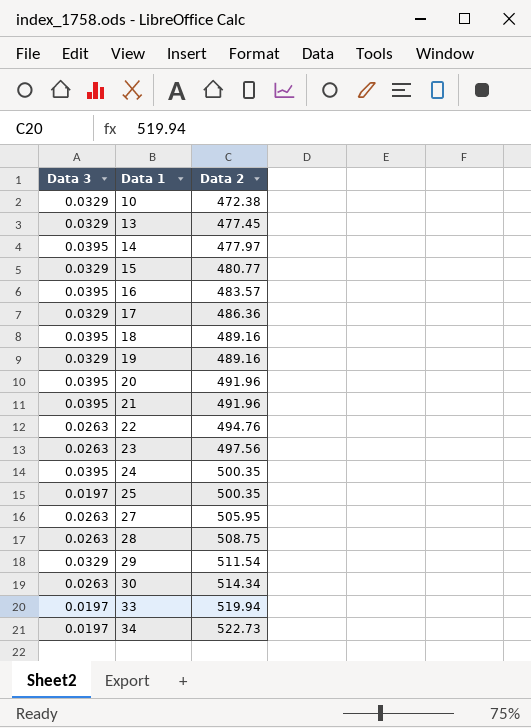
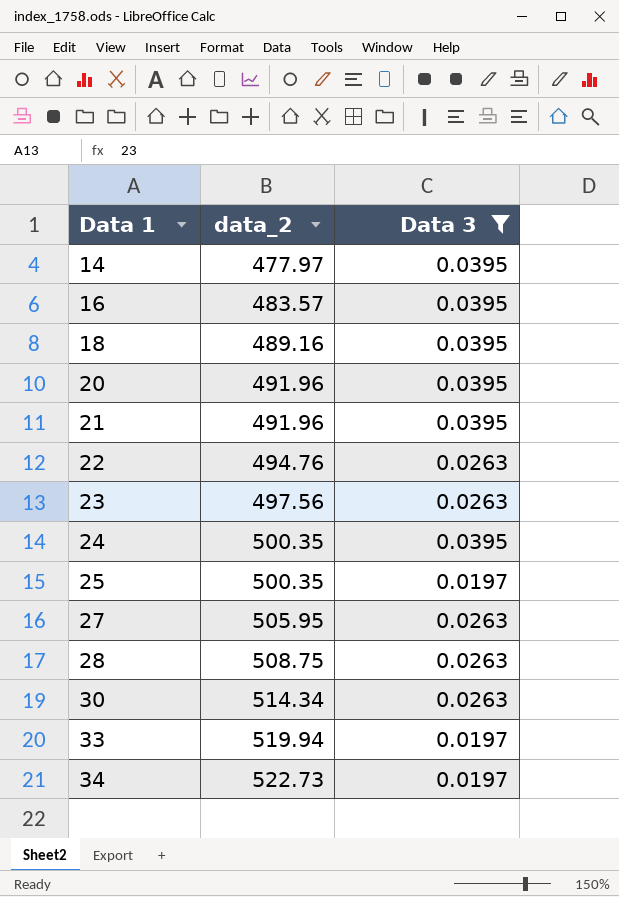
filter: none -> Data 3 != 0.0329
column name: Data 2 -> data_2
column Data 3 | position: 1 -> 3

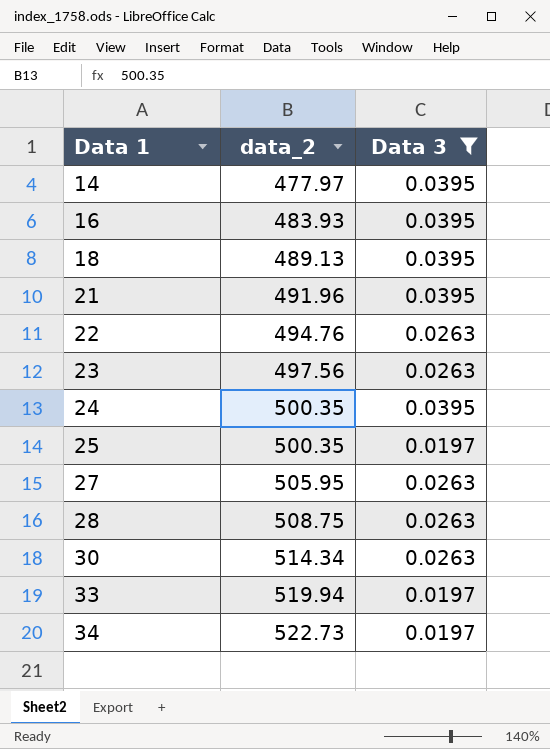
row 20: 491.96 | 0.0395 -> none
16 | data_2: 483.57 -> 483.93
18 | data_2: 489.16 -> 489.13

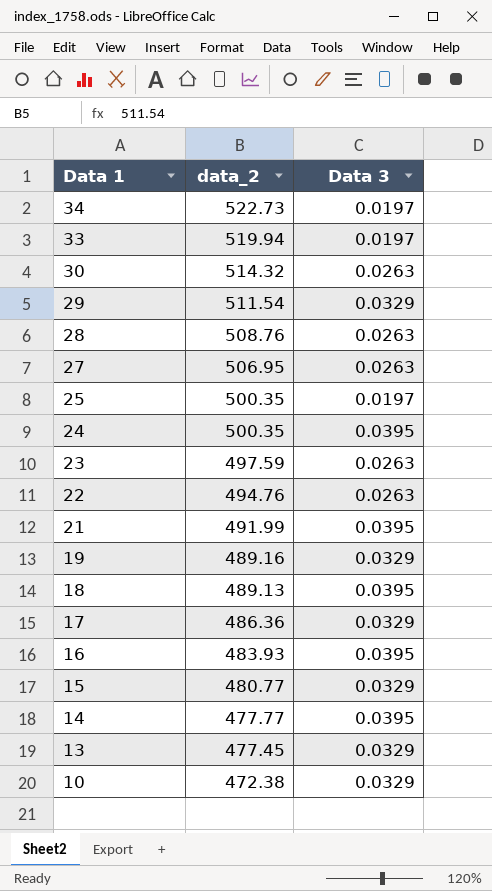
filter: Data 3 != 0.0329 -> none
row order: Data 1 ascending -> Data 1 descending
30 | data_2: 514.34 -> 514.32
28 | data_2: 508.75 -> 508.76
27 | data_2: 505.95 -> 506.95
23 | data_2: 497.56 -> 497.59
21 | data_2: 491.96 -> 491.99
14 | data_2: 477.97 -> 477.77

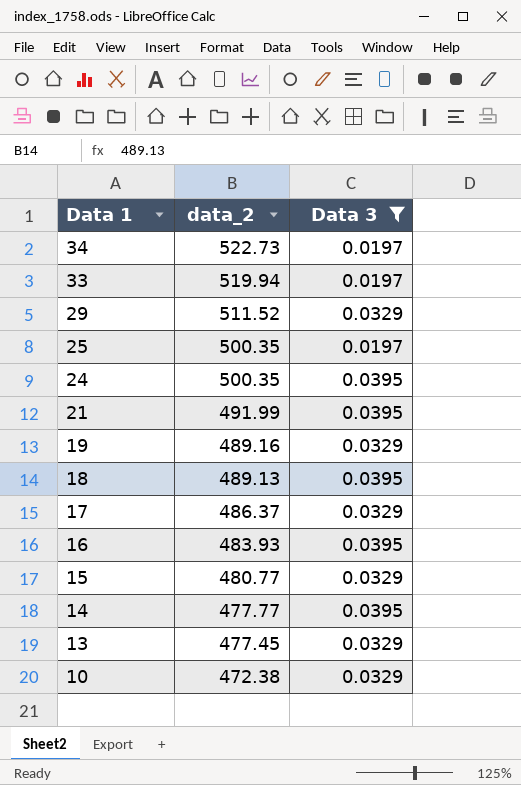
filter: none -> Data 3 != 0.0263
29 | data_2: 511.54 -> 511.52
17 | data_2: 486.36 -> 486.37

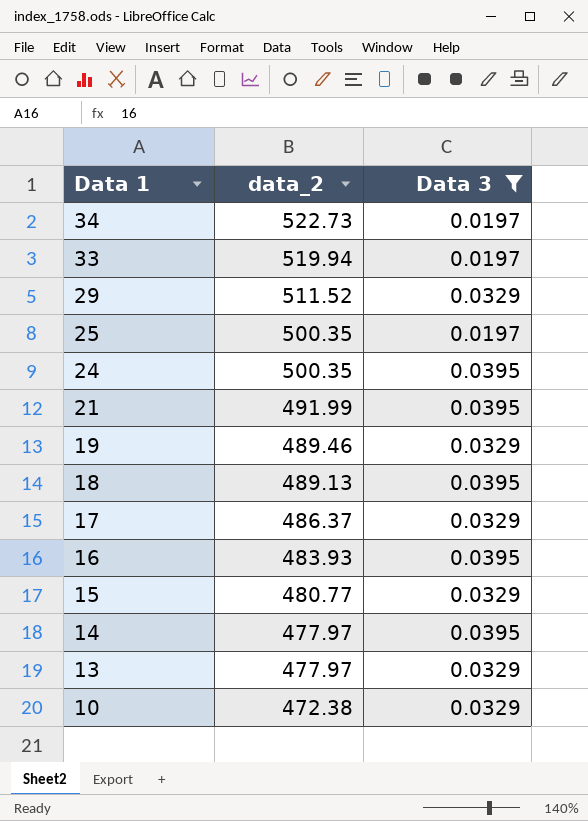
19 | data_2: 489.16 -> 489.46
14 | data_2: 477.77 -> 477.97
13 | data_2: 477.45 -> 477.97

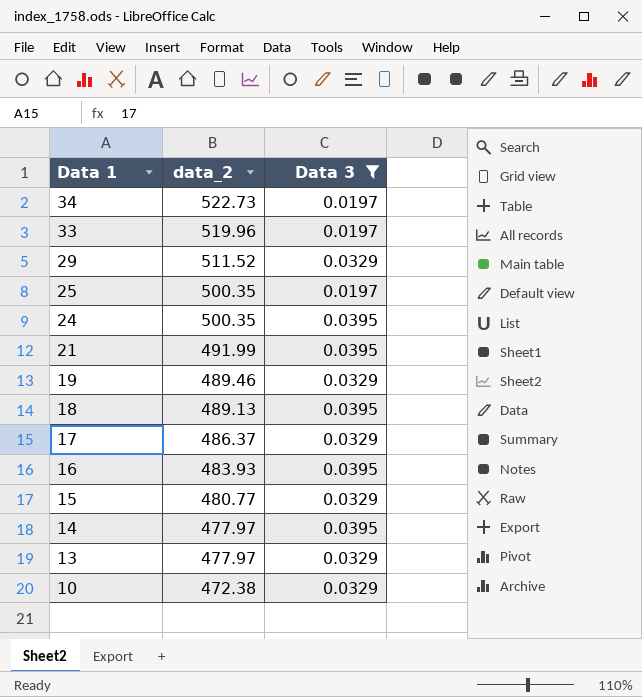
33 | data_2: 519.94 -> 519.96

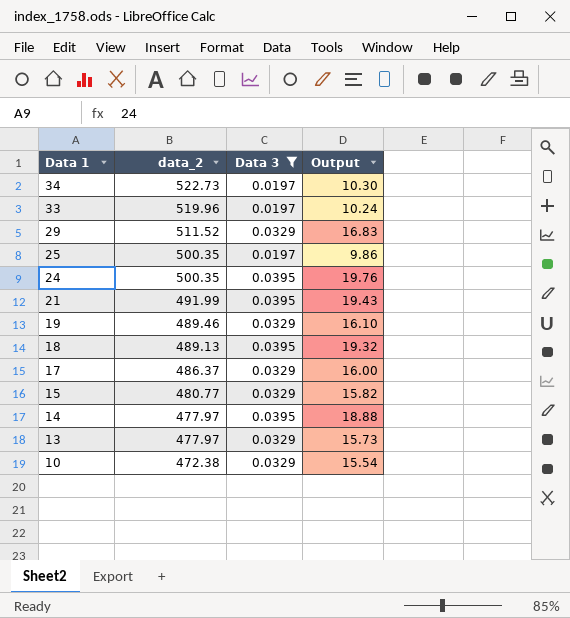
column Output | formula: none -> [data_2] * [Data 3]
row 16: 483.93 | 0.0395 -> none

